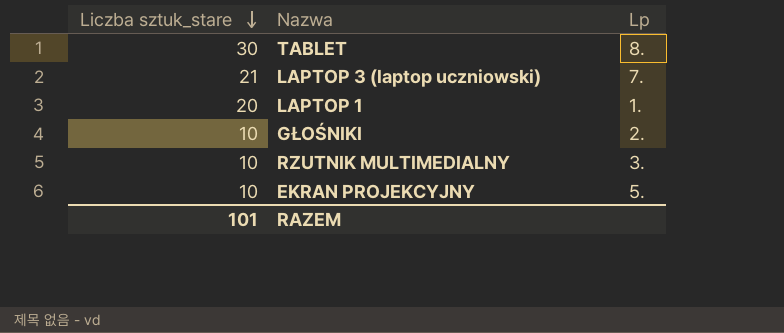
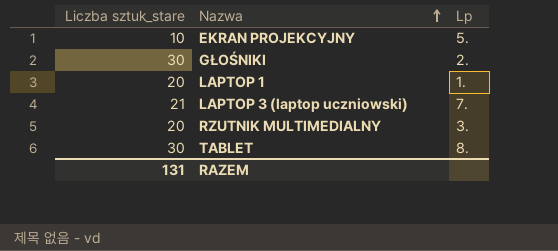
row order: Liczba sztuk_stare descending -> Nazwa ascending
GŁOŚNIKI | Liczba sztuk_stare: 10 -> 30
RZUTNIK MULTIMEDIALNY | Liczba sztuk_stare: 10 -> 20
RAZEM | Liczba sztuk_stare: 101 -> 131

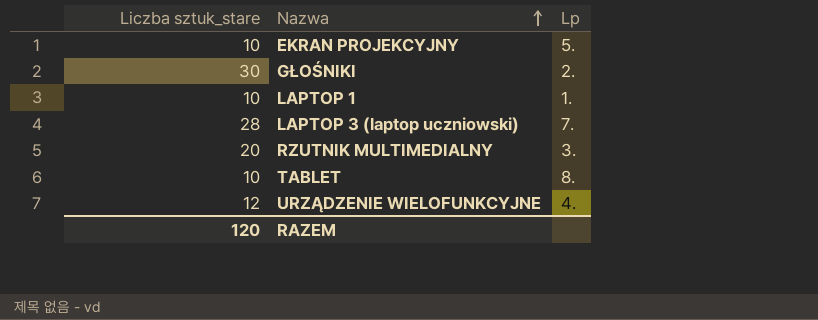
LAPTOP 1 | Liczba sztuk_stare: 20 -> 10
LAPTOP 3 (laptop uczniowski) | Liczba sztuk_stare: 21 -> 28
TABLET | Liczba sztuk_stare: 30 -> 10
row URZĄDZENIE WIELOFUNKCYJNE: none -> 12 | 4.
RAZEM | Liczba sztuk_stare: 131 -> 120

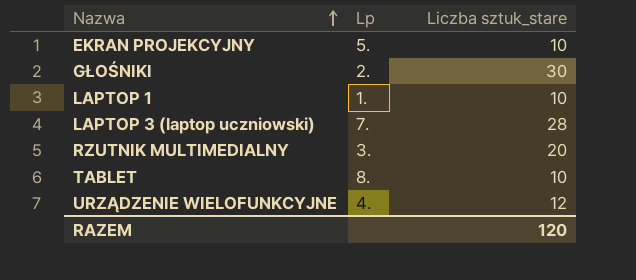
column Liczba sztuk_stare | position: 1 -> 3

